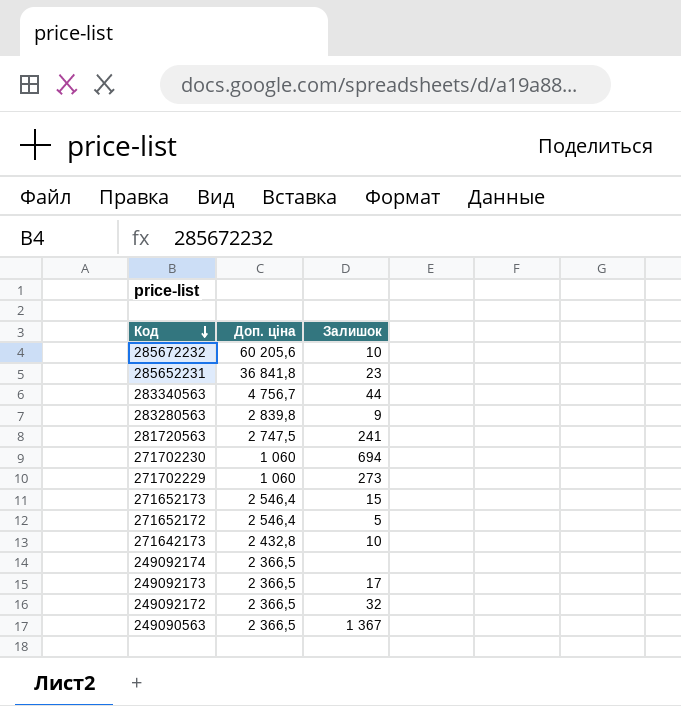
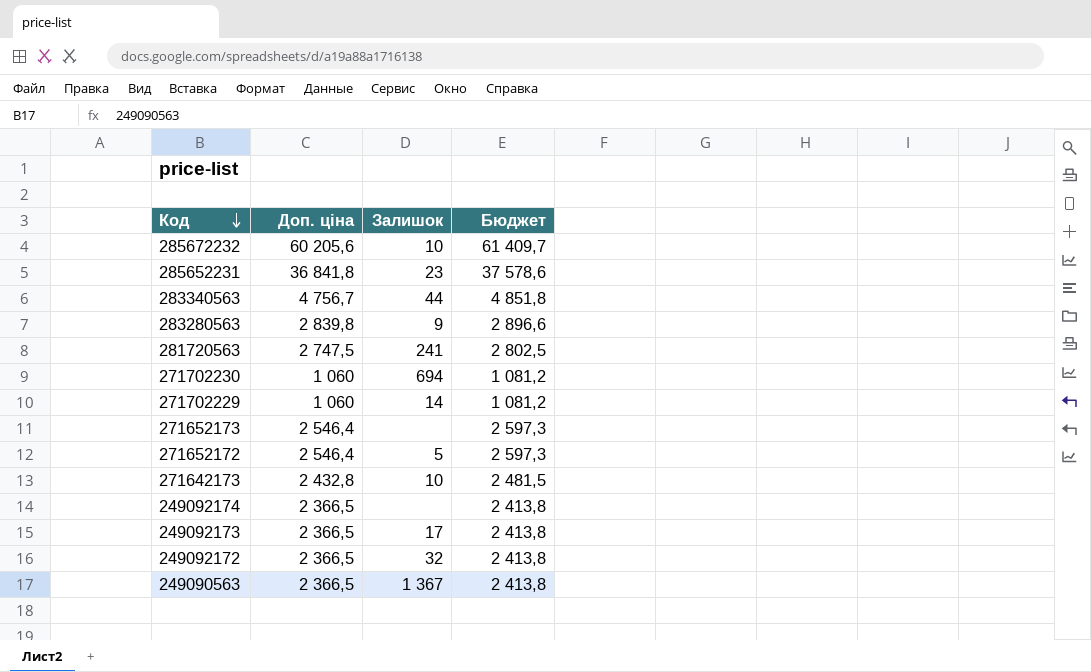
column Бюджет | formula: none -> [Доп. ціна] * 1,02
271702229 | Залишок: 273 -> 14
271652173 | Залишок: 15 -> none

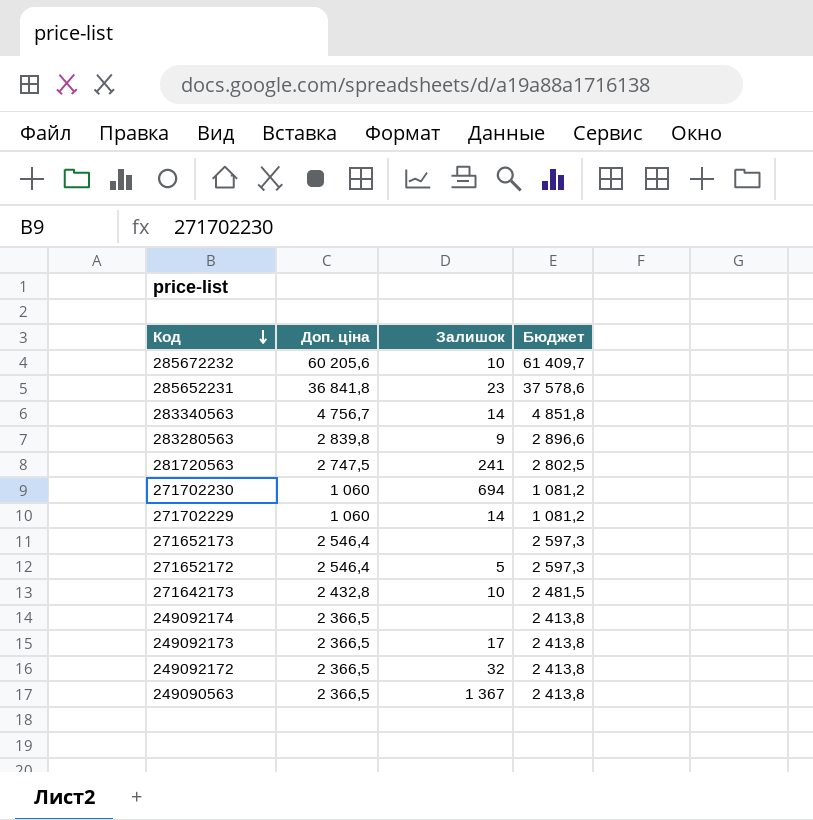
283340563 | Залишок: 44 -> 14

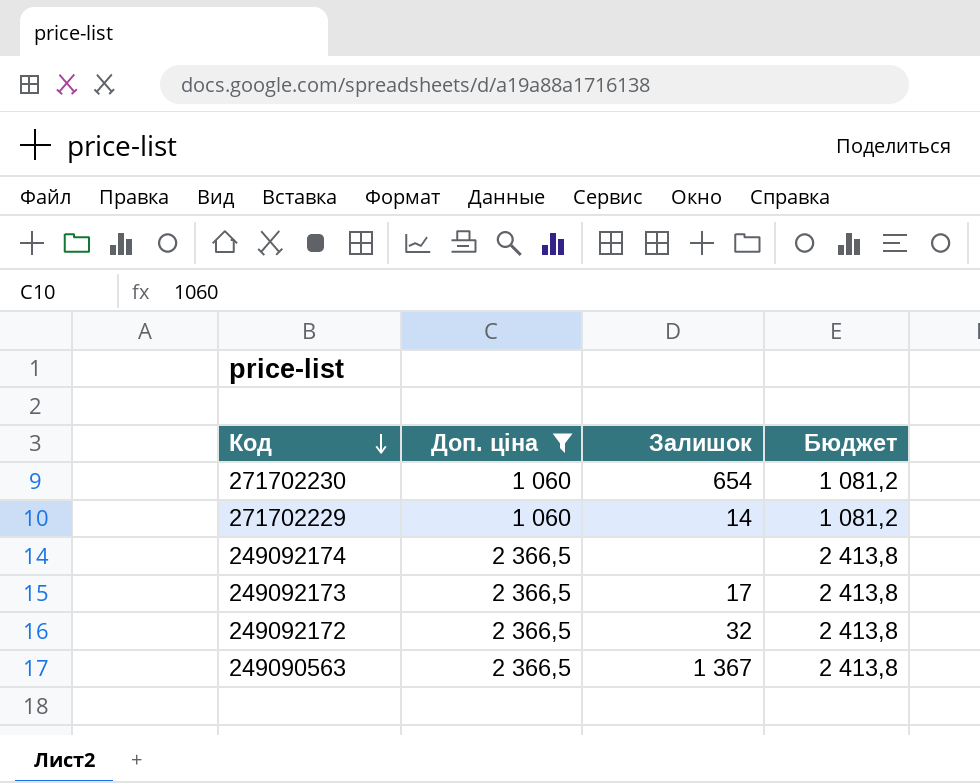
filter: none -> Доп. ціна <= 2 366,5
271702230 | Залишок: 694 -> 654

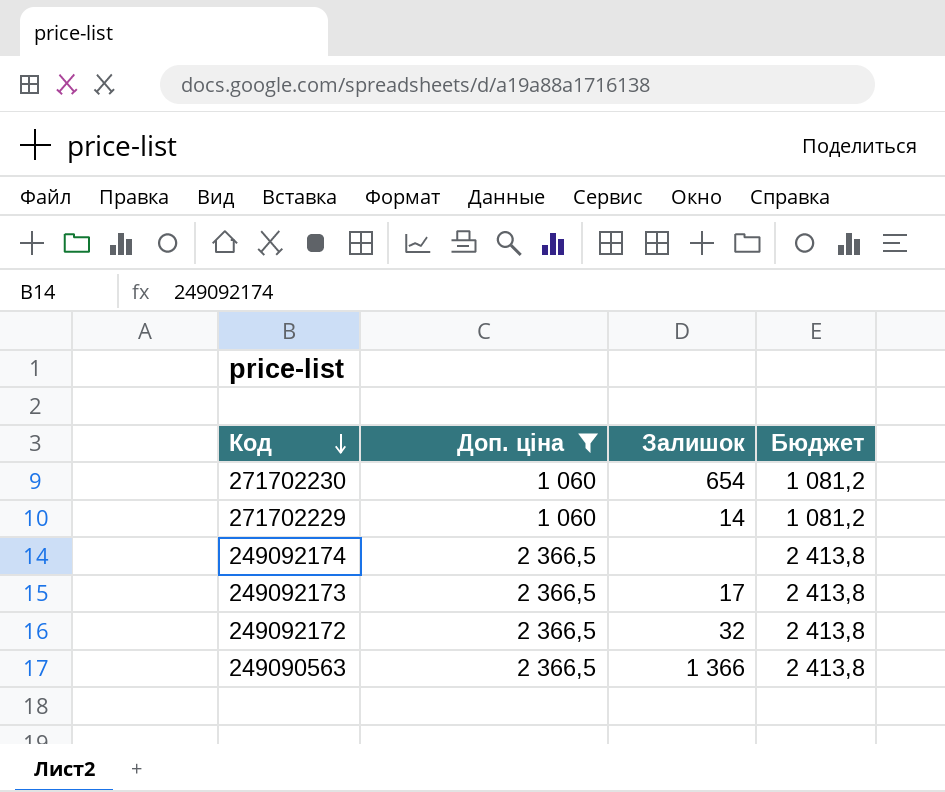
249090563 | Залишок: 1 367 -> 1 366

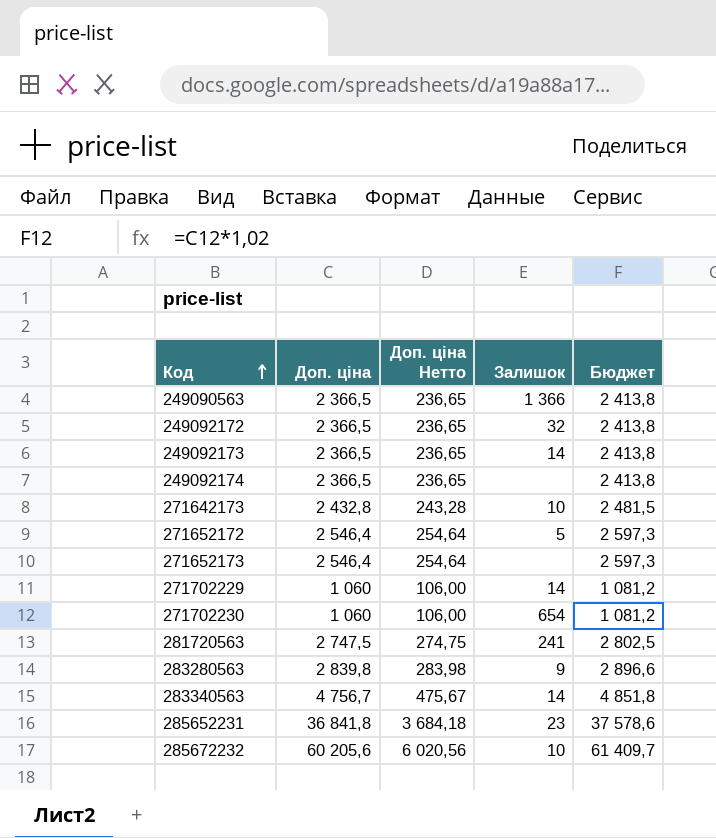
filter: Доп. ціна <= 2 366,5 -> none
row order: Код descending -> Код ascending
column Доп. ціна Нетто | formula: none -> [Доп. ціна] * 0,1
249092173 | Залишок: 17 -> 14

